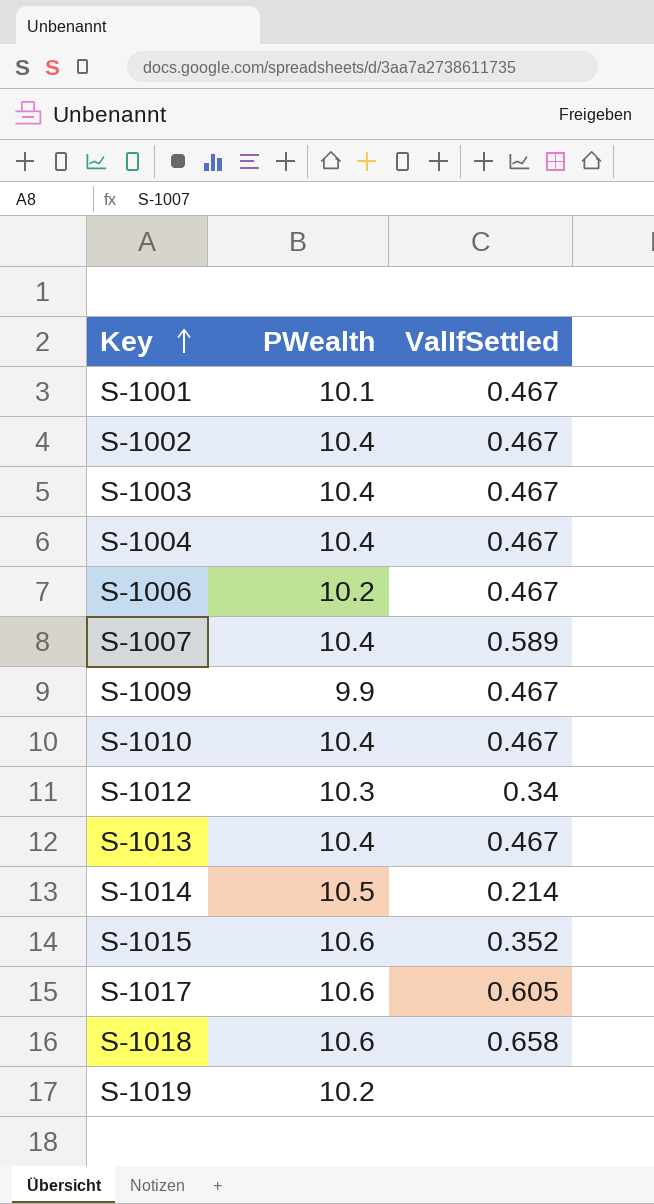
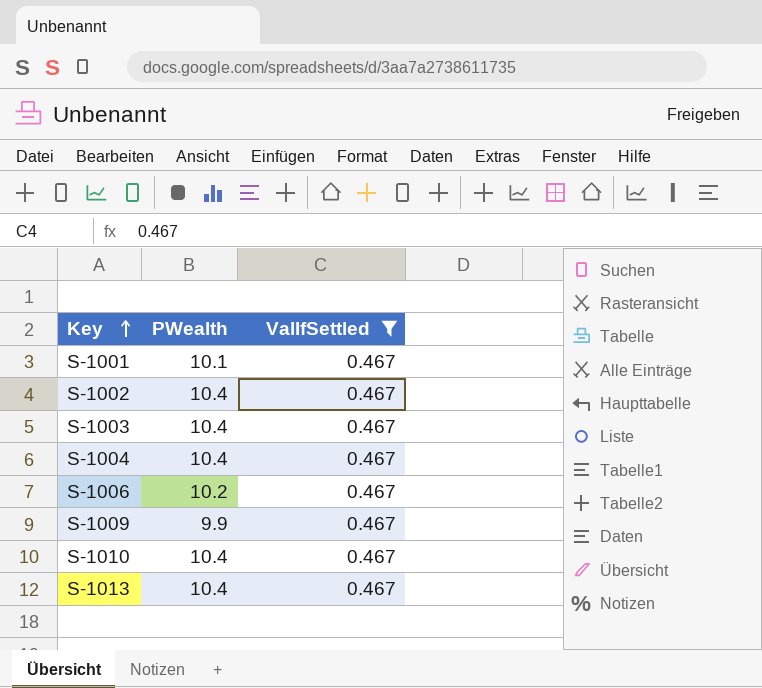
filter: none -> ValIfSettled = 0.467

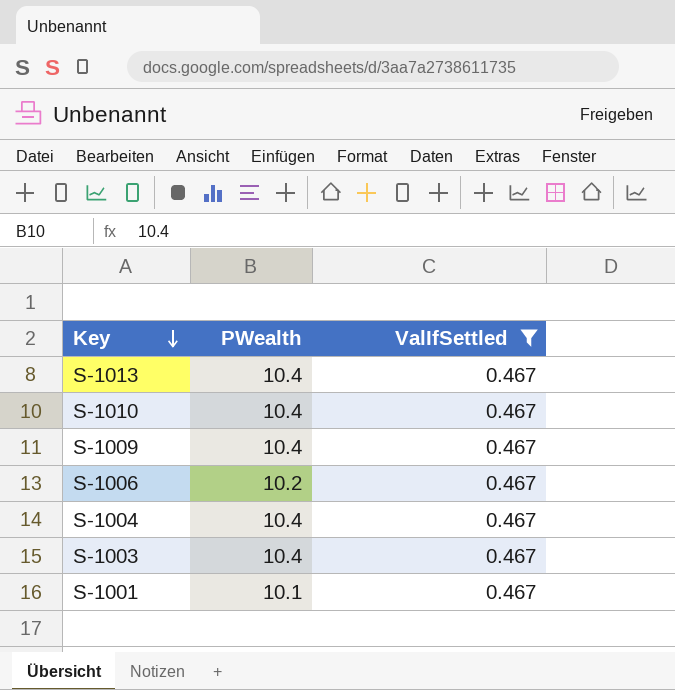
row order: Key ascending -> Key descending
row S-1002: 10.4 | 0.467 -> none
S-1009 | PWealth: 9.9 -> 10.4

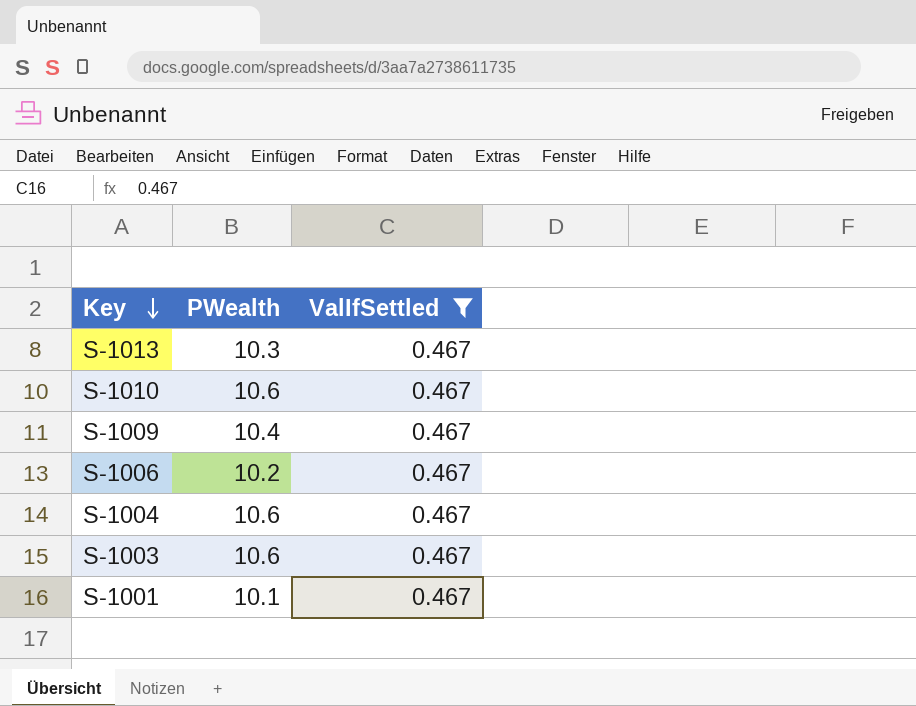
S-1013 | PWealth: 10.4 -> 10.3
S-1010 | PWealth: 10.4 -> 10.6
S-1004 | PWealth: 10.4 -> 10.6
S-1003 | PWealth: 10.4 -> 10.6

